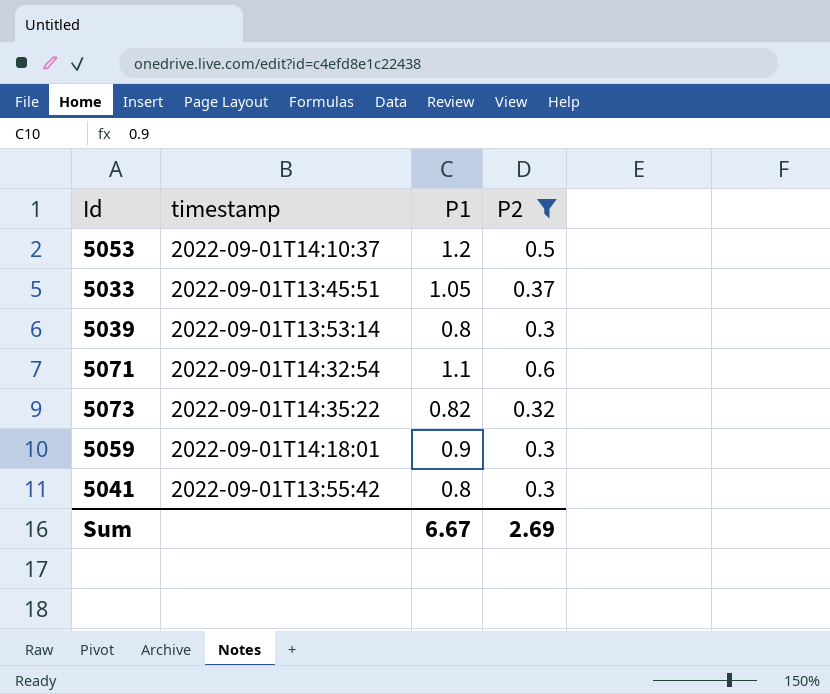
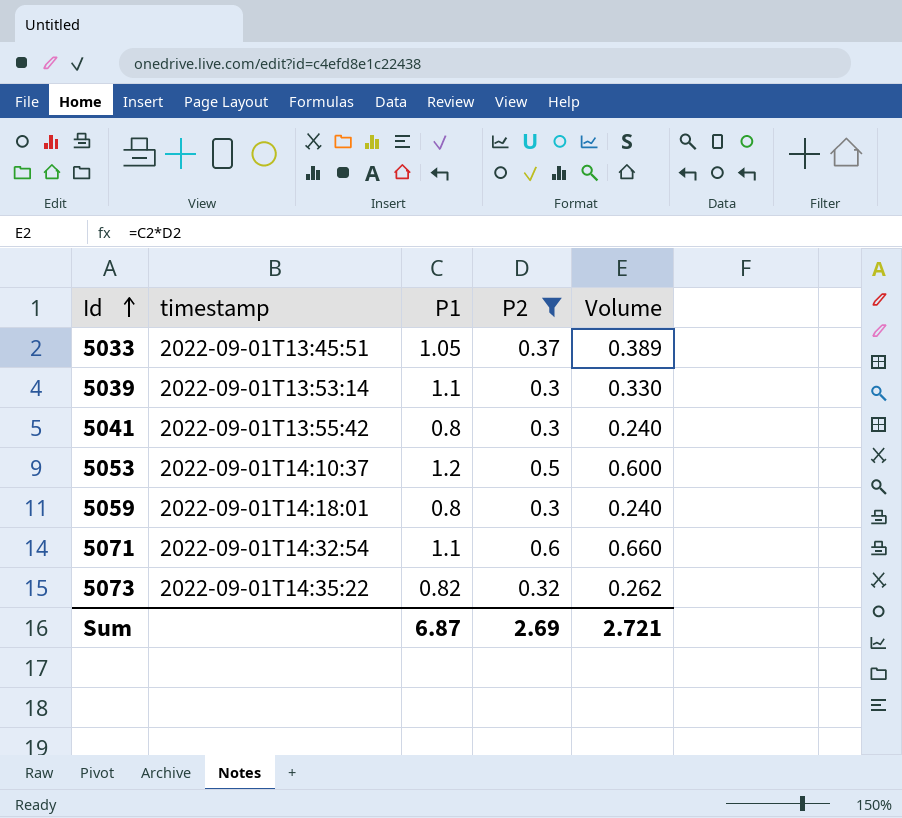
row order: none -> Id ascending
column Volume | formula: none -> [P1] * [P2]
5039 | P1: 0.8 -> 1.1
5059 | P1: 0.9 -> 0.8
Sum | P1: 6.67 -> 6.87

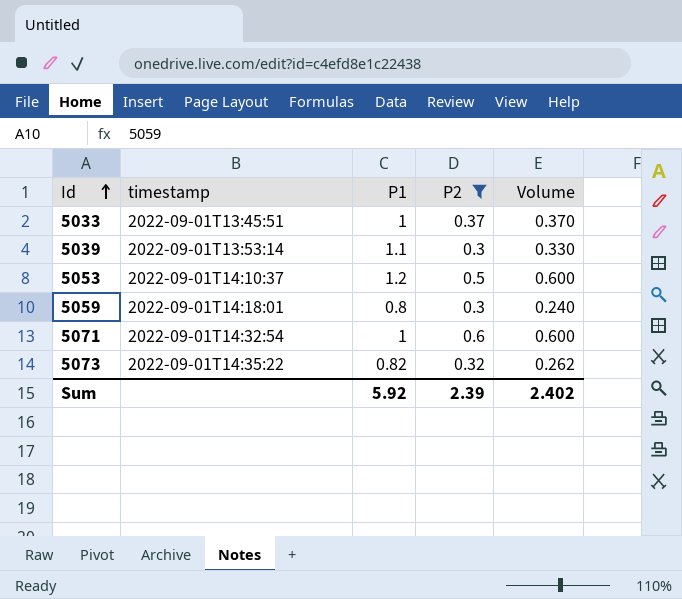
row 5041: 2022-09-01T13:55:42 | 0.8 | 0.3 | 0.240 -> none
5033 | P1: 1.05 -> 1
5033 | Volume: 0.389 -> 0.370
5071 | P1: 1.1 -> 1
5071 | Volume: 0.660 -> 0.600
Sum | P1: 6.87 -> 5.92
Sum | P2: 2.69 -> 2.39
Sum | Volume: 2.721 -> 2.402

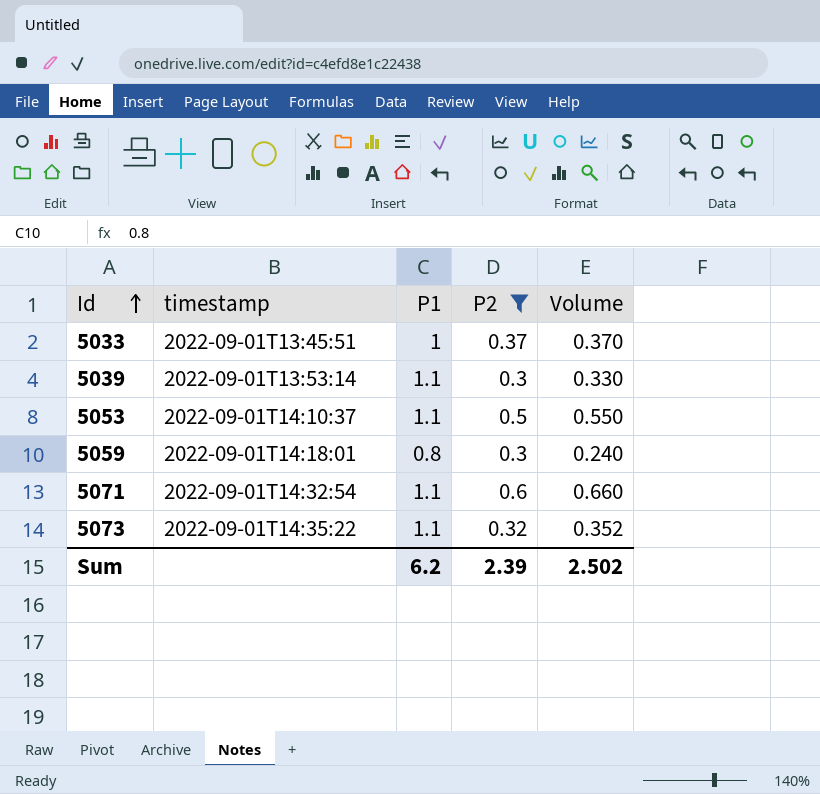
5053 | P1: 1.2 -> 1.1
5053 | Volume: 0.600 -> 0.550
5071 | P1: 1 -> 1.1
5071 | Volume: 0.600 -> 0.660
5073 | P1: 0.82 -> 1.1
5073 | Volume: 0.262 -> 0.352
Sum | P1: 5.92 -> 6.2
Sum | Volume: 2.402 -> 2.502

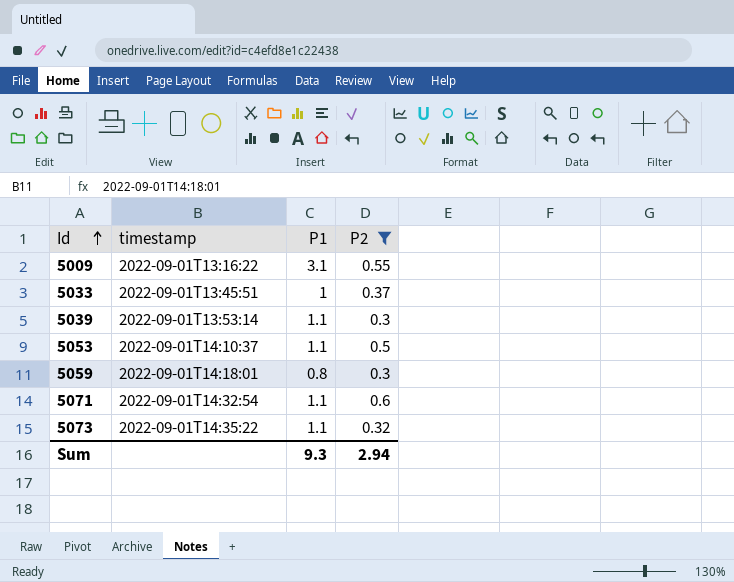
column Volume | formula: [P1] * [P2] -> none
row 5009: none -> 2022-09-01T13:16:22 | 3.1 | 0.55
Sum | P1: 6.2 -> 9.3
Sum | P2: 2.39 -> 2.94

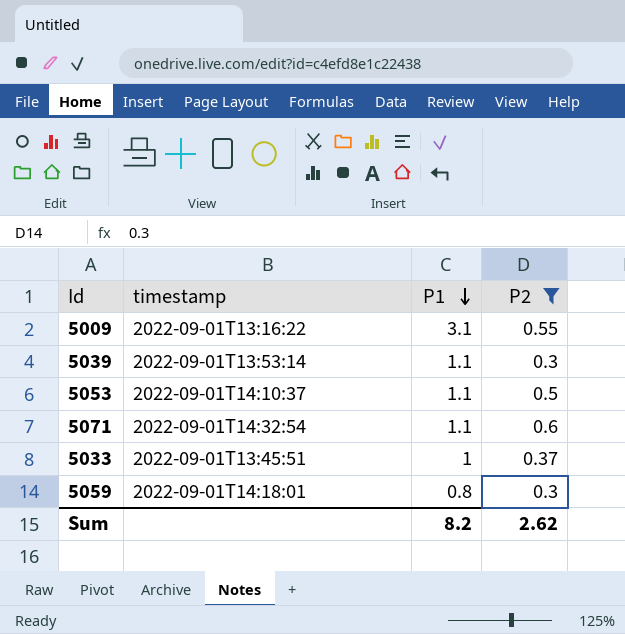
row order: Id ascending -> P1 descending
row 5073: 2022-09-01T14:35:22 | 1.1 | 0.32 -> none
Sum | P1: 9.3 -> 8.2
Sum | P2: 2.94 -> 2.62

